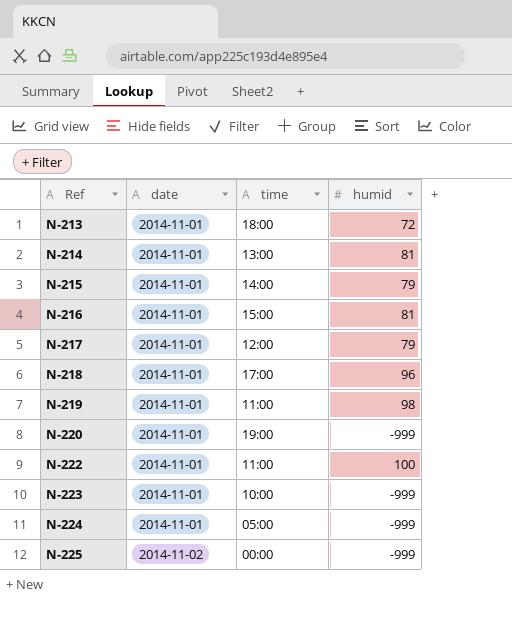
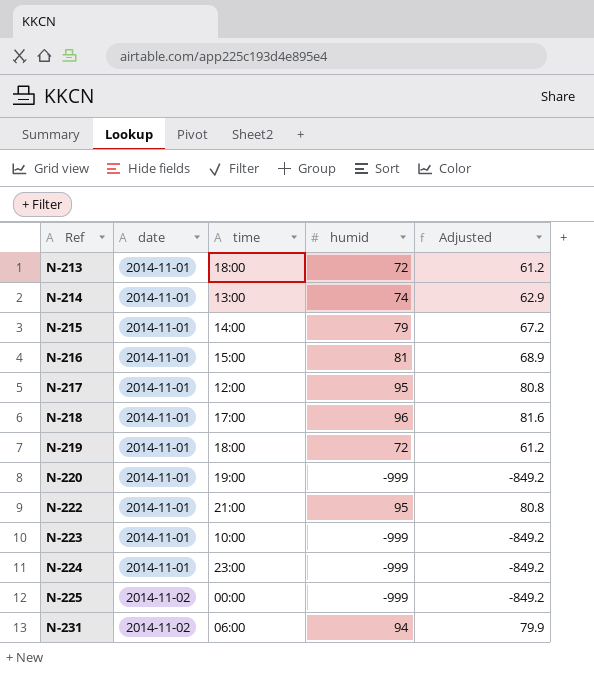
column Adjusted | formula: none -> [humid] * 0.85
N-214 | humid: 81 -> 74
N-217 | humid: 79 -> 95
N-219 | time: 11:00 -> 18:00
N-219 | humid: 98 -> 72
N-222 | time: 11:00 -> 21:00
N-222 | humid: 100 -> 95
N-224 | time: 05:00 -> 23:00
row N-231: none -> 2014-11-02 | 06:00 | 94 | 79.9

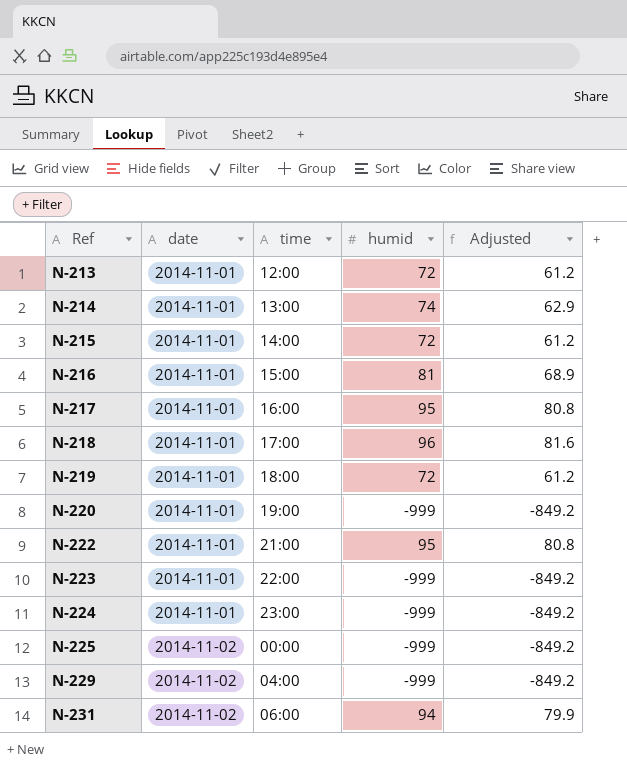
N-213 | time: 18:00 -> 12:00
N-215 | humid: 79 -> 72
N-215 | Adjusted: 67.2 -> 61.2
N-217 | time: 12:00 -> 16:00
N-223 | time: 10:00 -> 22:00
row N-229: none -> 2014-11-02 | 04:00 | -999 | -849.2

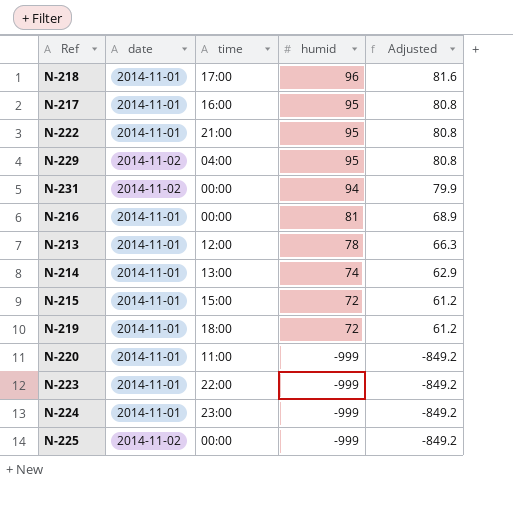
row order: Ref ascending -> humid descending
N-229 | humid: -999 -> 95
N-229 | Adjusted: -849.2 -> 80.8
N-231 | time: 06:00 -> 00:00
N-216 | time: 15:00 -> 00:00
N-213 | humid: 72 -> 78
N-213 | Adjusted: 61.2 -> 66.3
N-215 | time: 14:00 -> 15:00
N-220 | time: 19:00 -> 11:00

